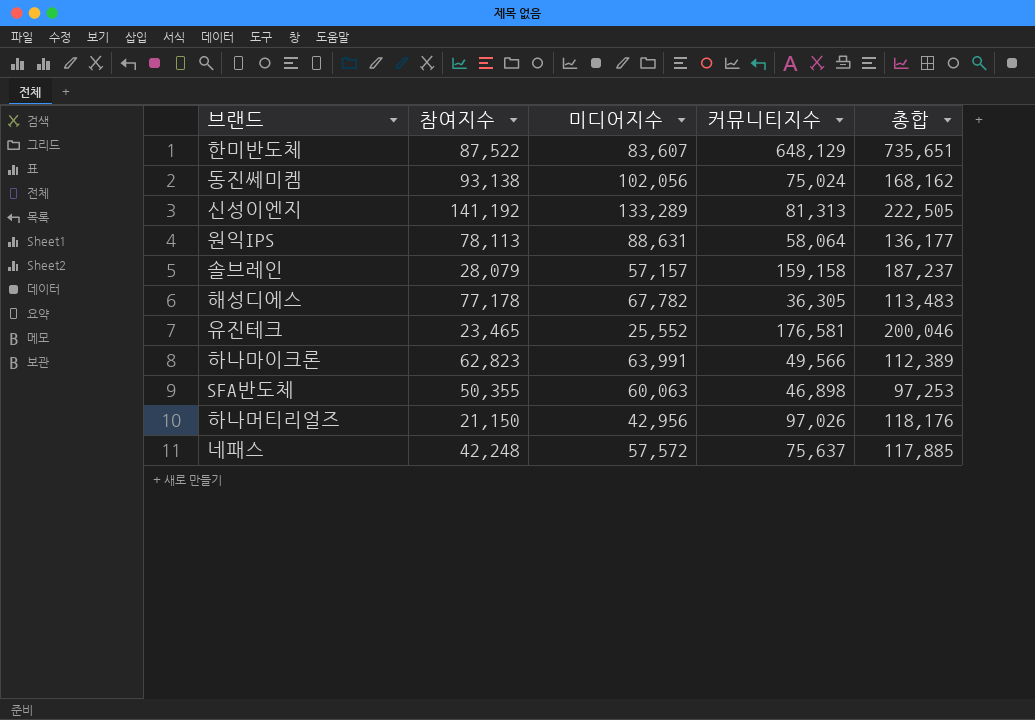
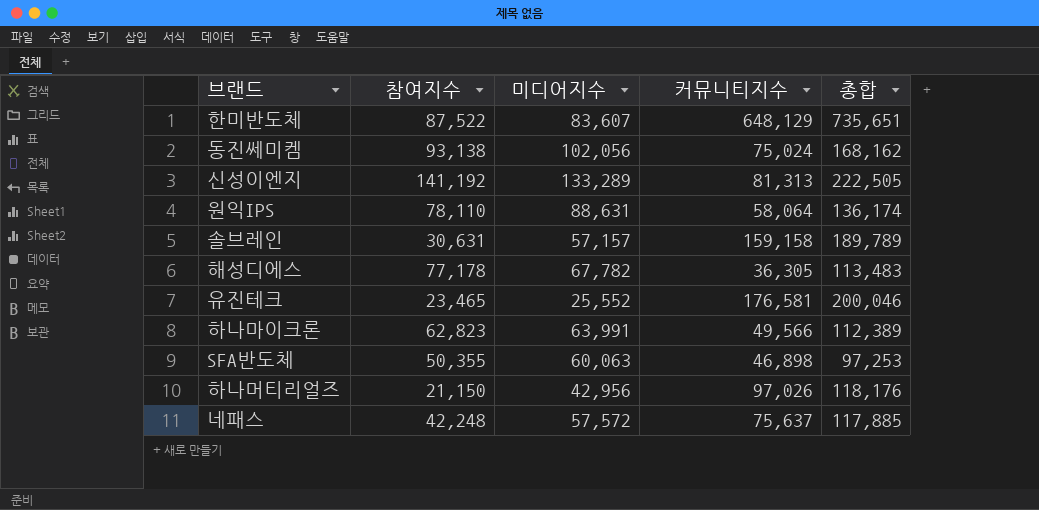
원익IPS | 참여지수: 78,113 -> 78,110
원익IPS | 총합: 136,177 -> 136,174
솔브레인 | 참여지수: 28,079 -> 30,631
솔브레인 | 총합: 187,237 -> 189,789

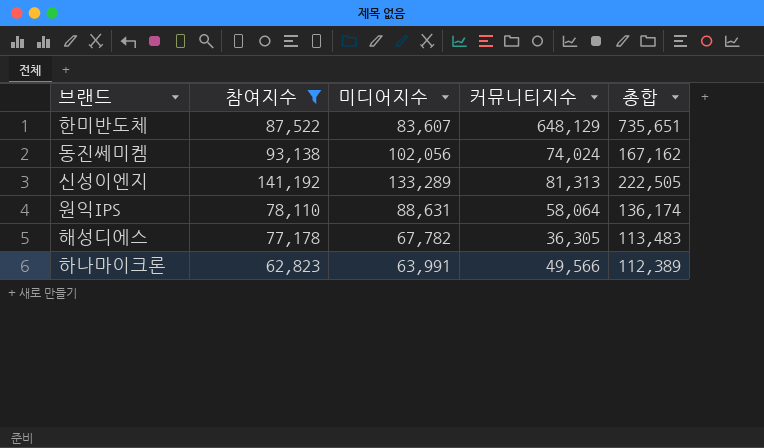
filter: none -> 참여지수 >= 62,823
동진쎄미켐 | 커뮤니티지수: 75,024 -> 74,024
동진쎄미켐 | 총합: 168,162 -> 167,162

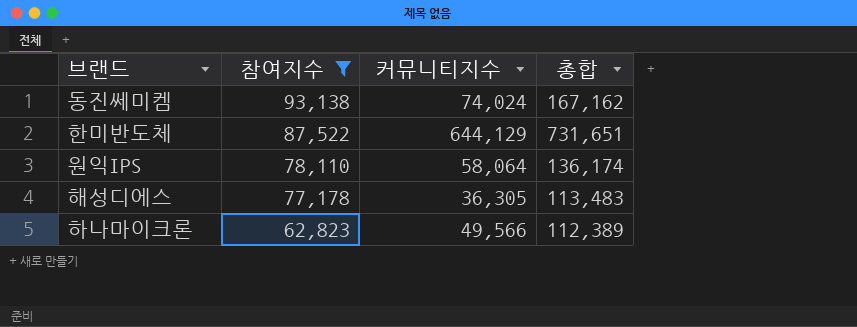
row order: none -> 참여지수 descending
column 미디어지수 | position: 3 -> none
row 신성이엔지: 141,192 | 133,289 | 81,313 | 222,505 -> none
한미반도체 | 커뮤니티지수: 648,129 -> 644,129
한미반도체 | 총합: 735,651 -> 731,651

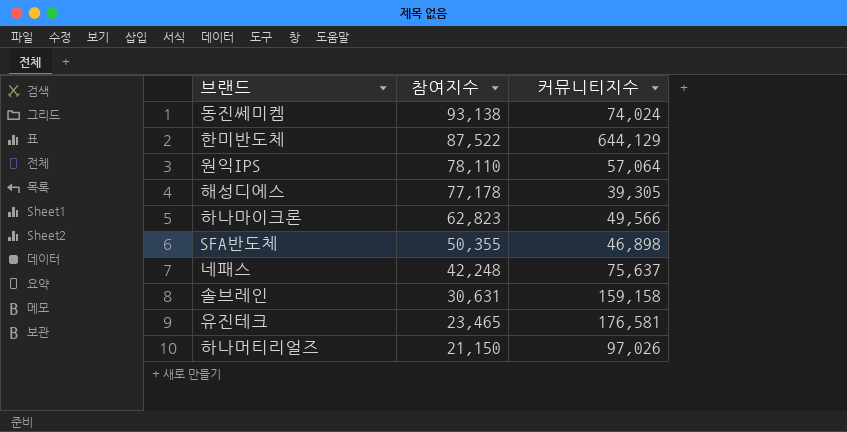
filter: 참여지수 >= 62,823 -> none
column 총합 | formula: [참여지수] + [커뮤니티지수] -> none
원익IPS | 커뮤니티지수: 58,064 -> 57,064
해성디에스 | 커뮤니티지수: 36,305 -> 39,305

